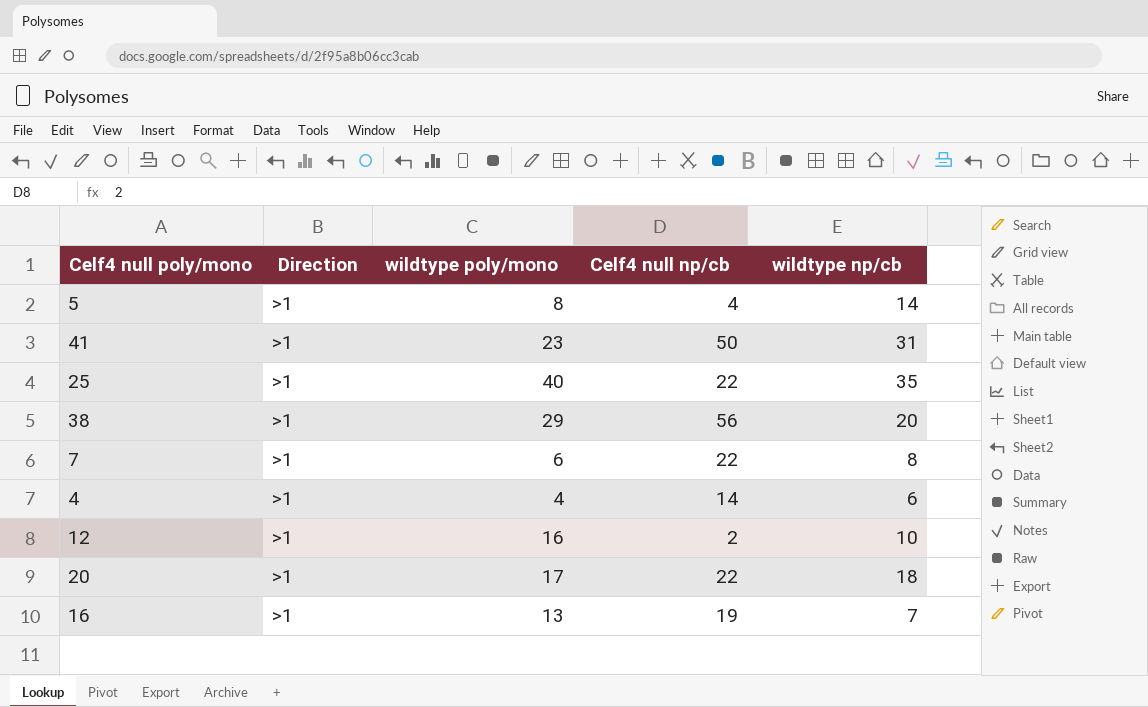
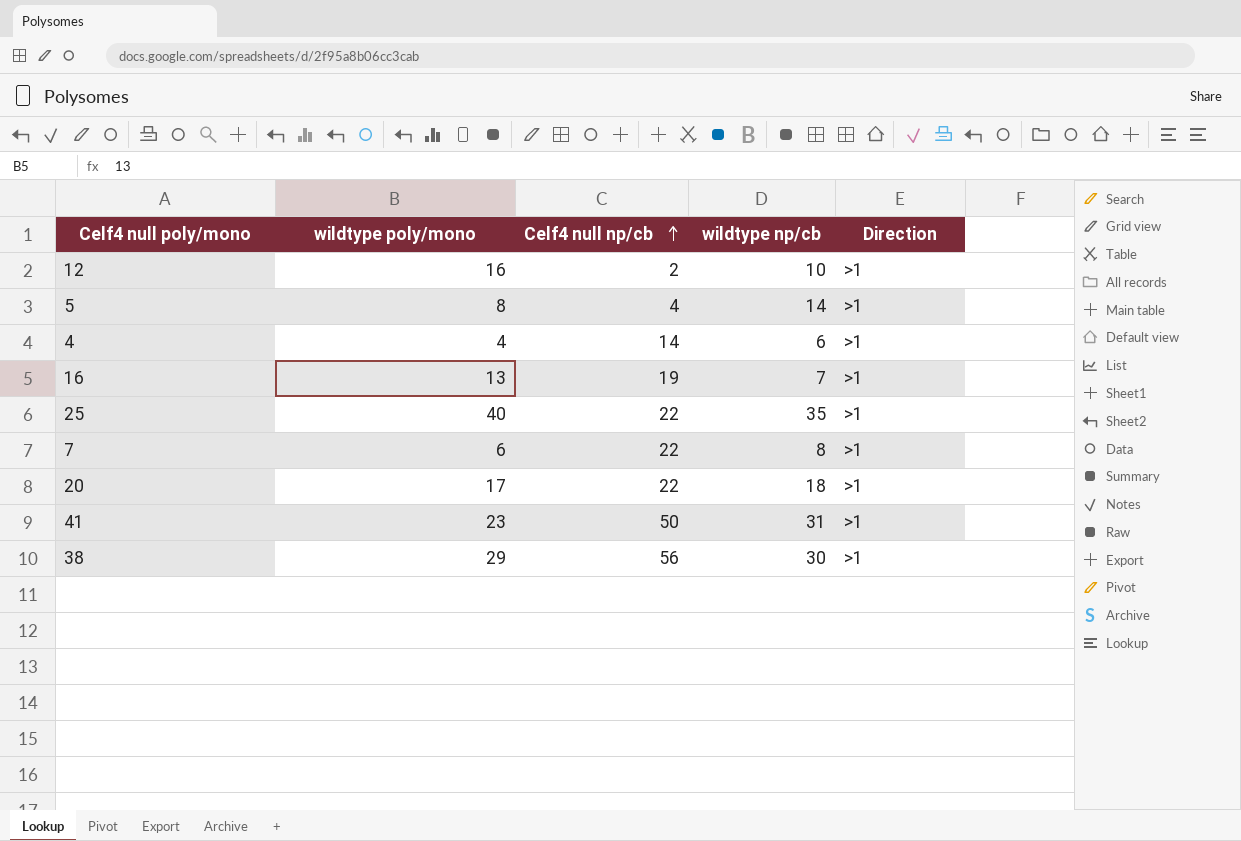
row order: none -> Celf4 null np/cb ascending
column Direction | position: 2 -> 5
38 | wildtype np/cb: 20 -> 30

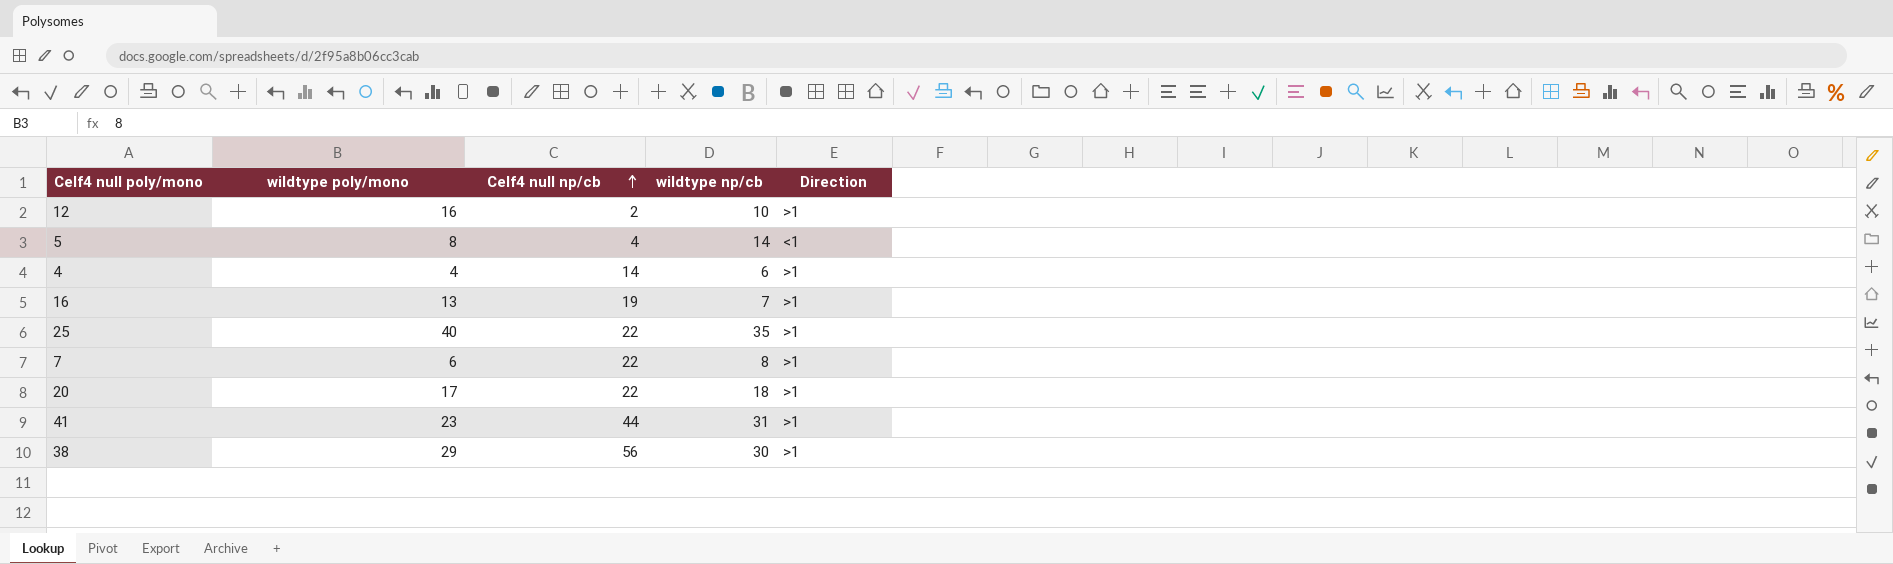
5 | Direction: >1 -> <1
41 | Celf4 null np/cb: 50 -> 44

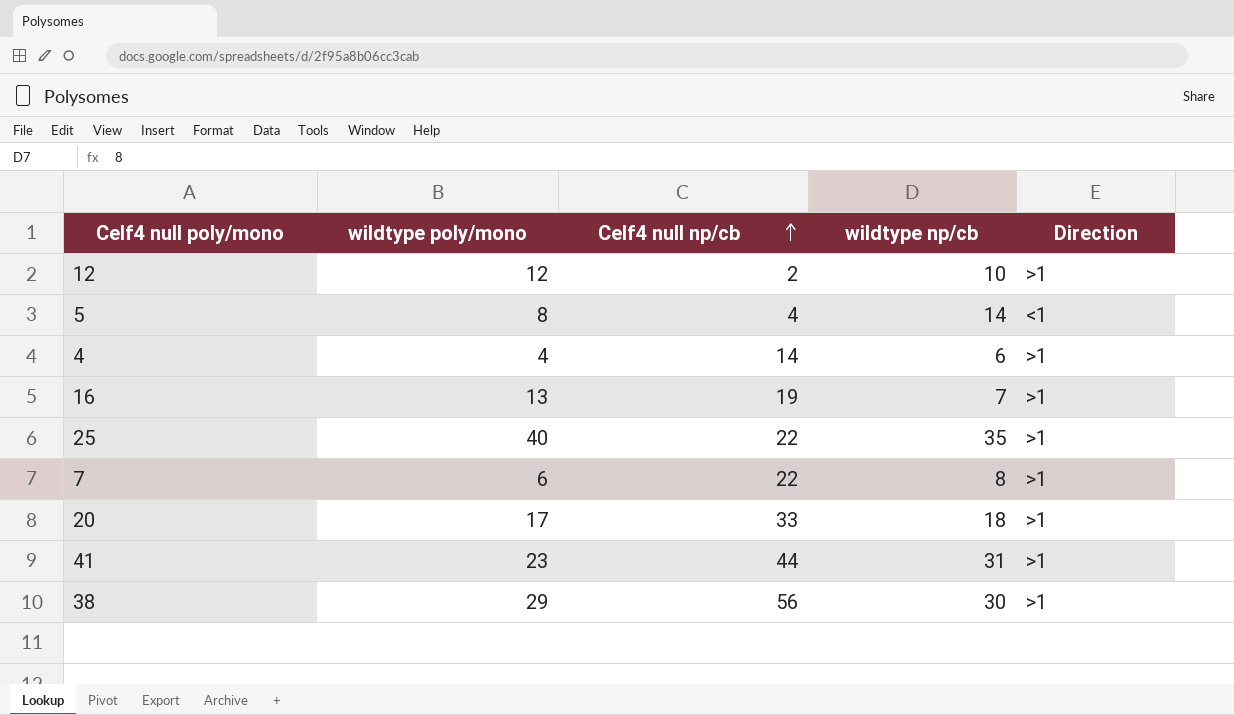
12 | wildtype poly/mono: 16 -> 12
20 | Celf4 null np/cb: 22 -> 33

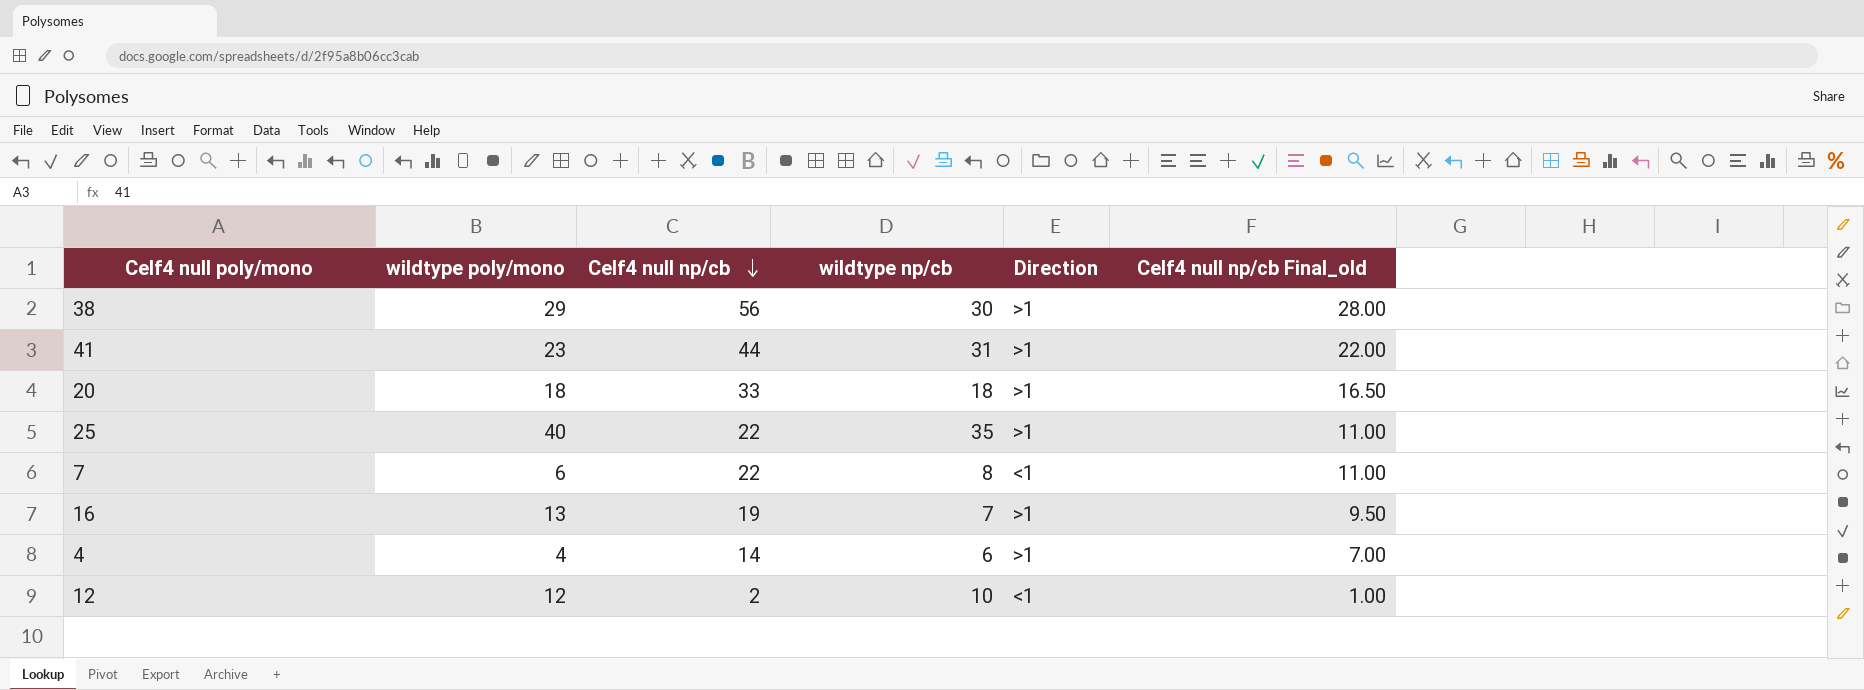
row order: Celf4 null np/cb ascending -> Celf4 null np/cb descending
column Celf4 null np/cb Final_old | formula: none -> [Celf4 null np/cb] * 0.5
row 5: 8 | 4 | 14 | <1 -> none
20 | wildtype poly/mono: 17 -> 18
7 | Direction: >1 -> <1
12 | Direction: >1 -> <1

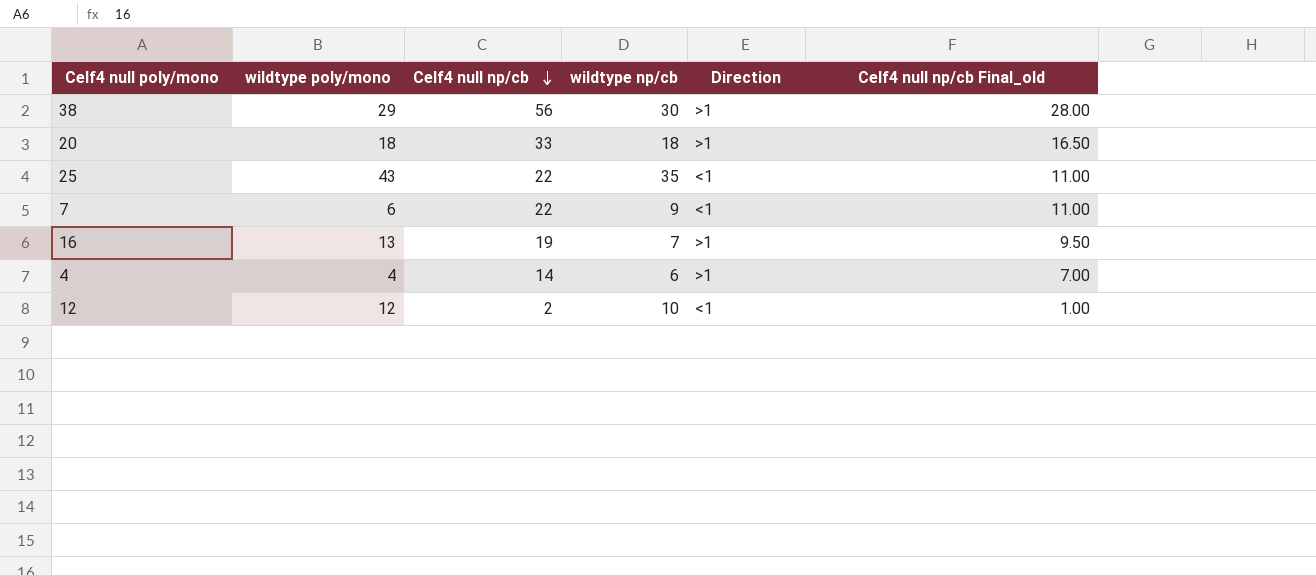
row 41: 23 | 44 | 31 | >1 | 22.00 -> none
25 | wildtype poly/mono: 40 -> 43
25 | Direction: >1 -> <1
7 | wildtype np/cb: 8 -> 9

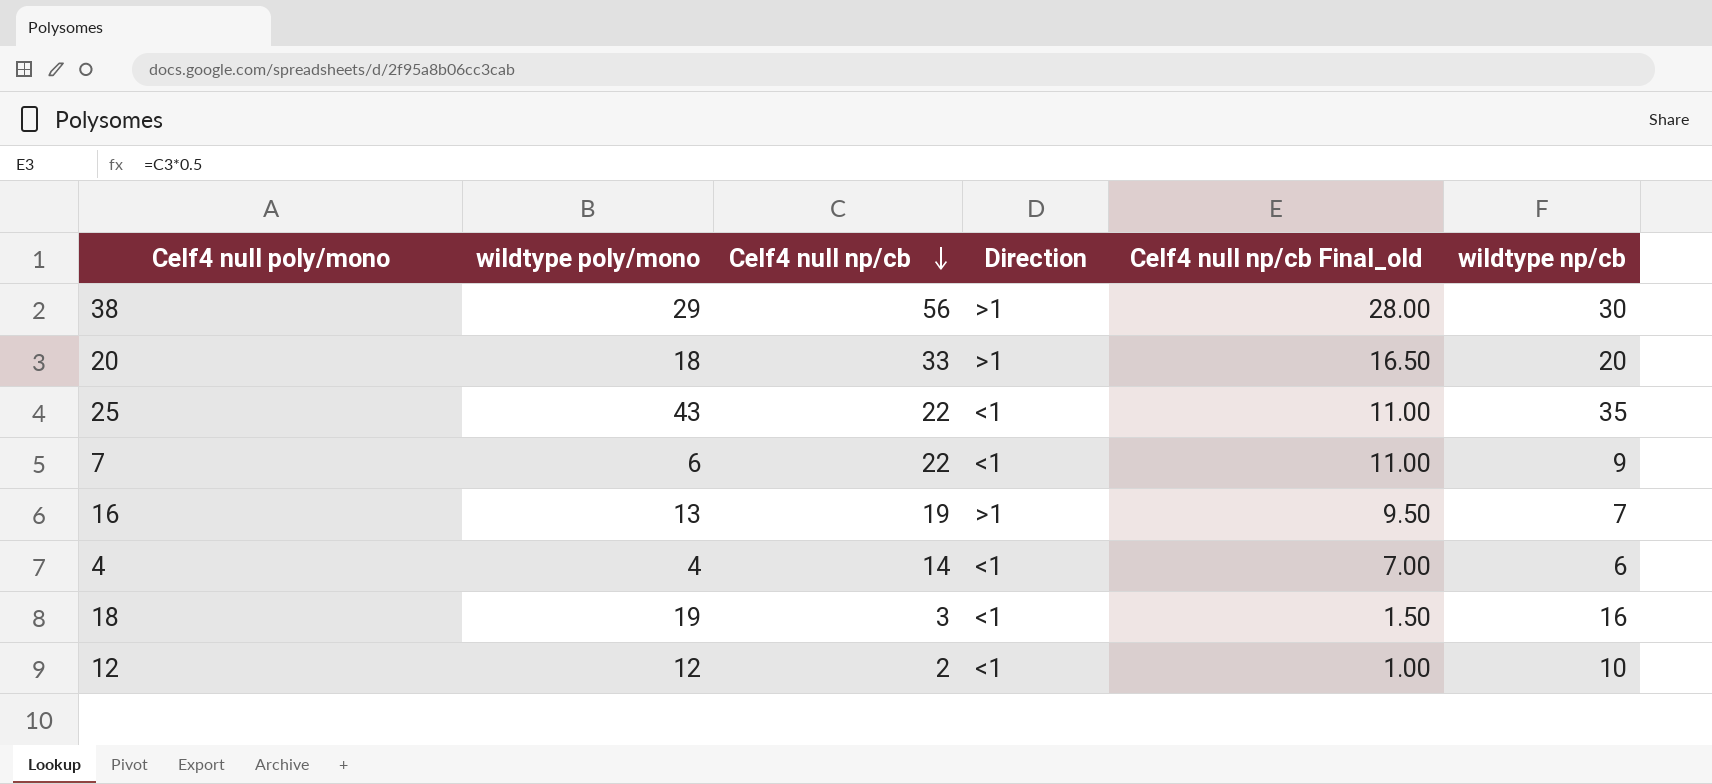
column wildtype np/cb | position: 4 -> 6
20 | wildtype np/cb: 18 -> 20
4 | Direction: >1 -> <1
row 18: none -> 19 | 3 | <1 | 1.50 | 16

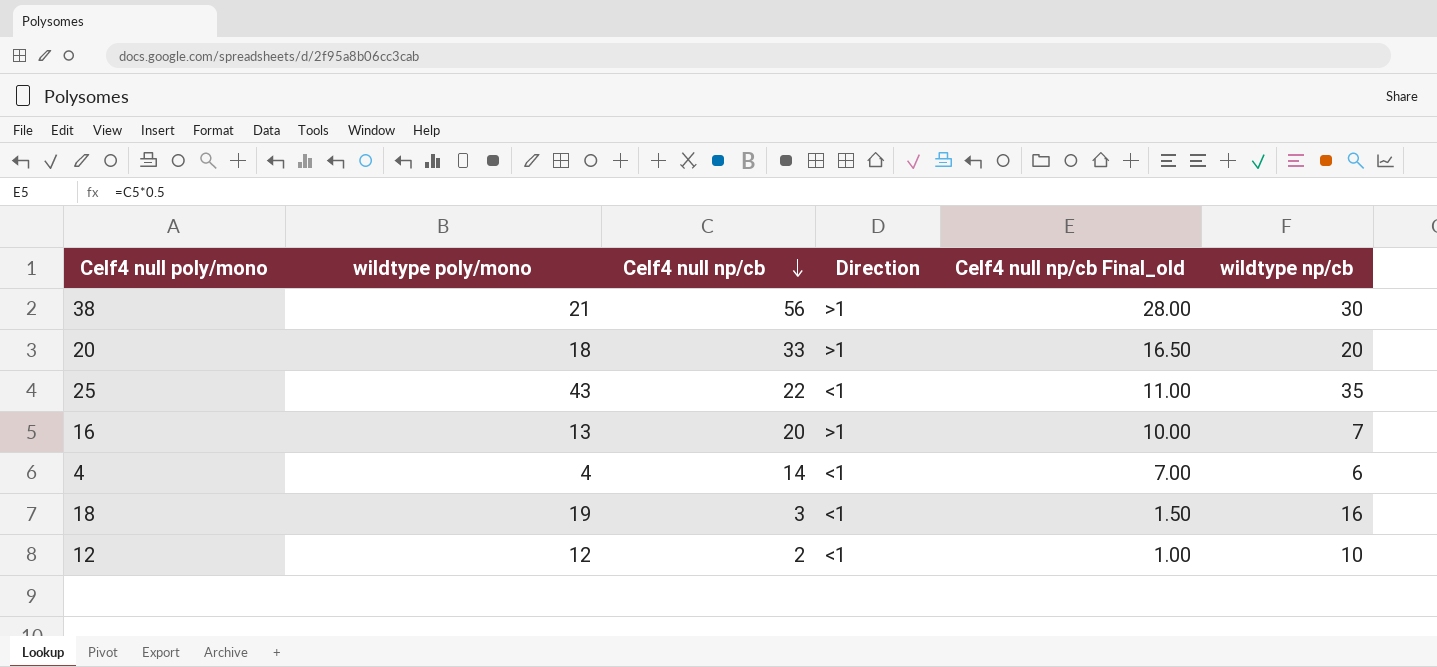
row 7: 6 | 22 | <1 | 11.00 | 9 -> none
38 | wildtype poly/mono: 29 -> 21
16 | Celf4 null np/cb: 19 -> 20
16 | Celf4 null np/cb Final_old: 9.50 -> 10.00

